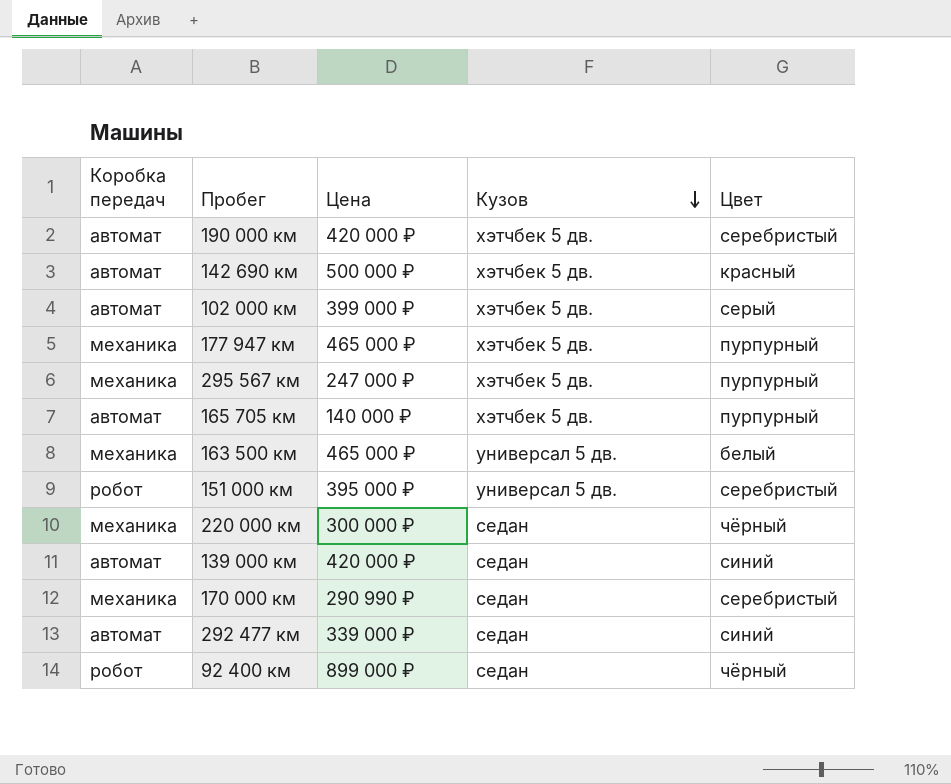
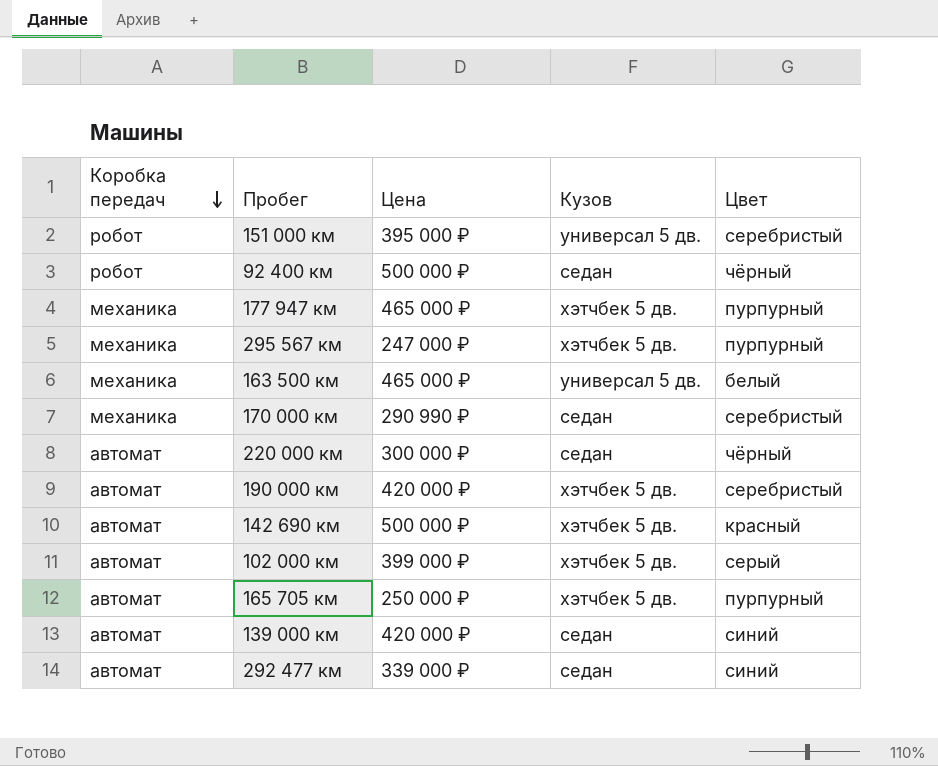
row order: Кузов descending -> Коробка передач descending
92 400 км | Цена: 899 000 ₽ -> 500 000 ₽
220 000 км | Коробка передач: механика -> автомат
165 705 км | Цена: 140 000 ₽ -> 250 000 ₽

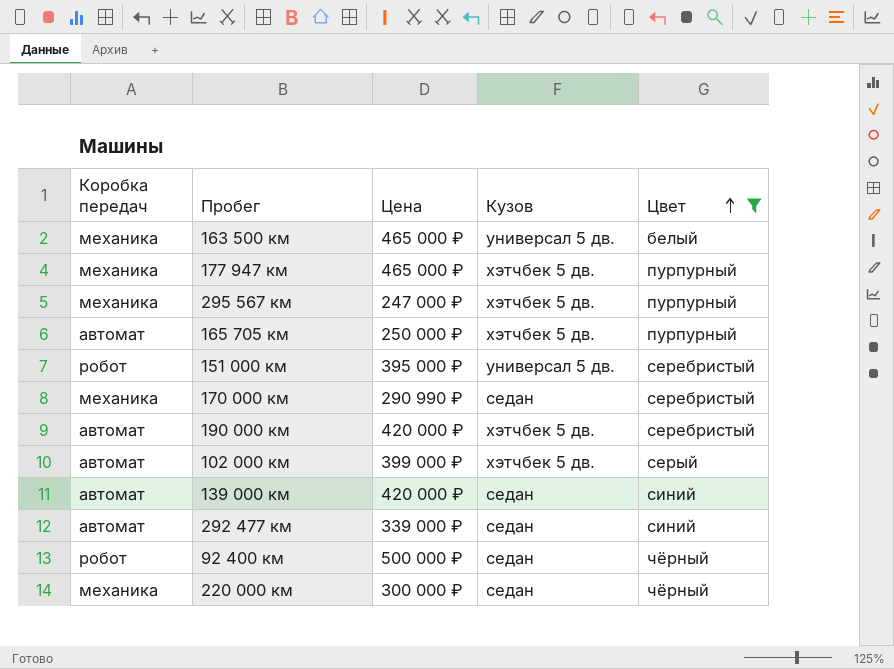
filter: none -> Цвет != красный
row order: Коробка передач descending -> Цвет ascending
220 000 км | Коробка передач: автомат -> механика

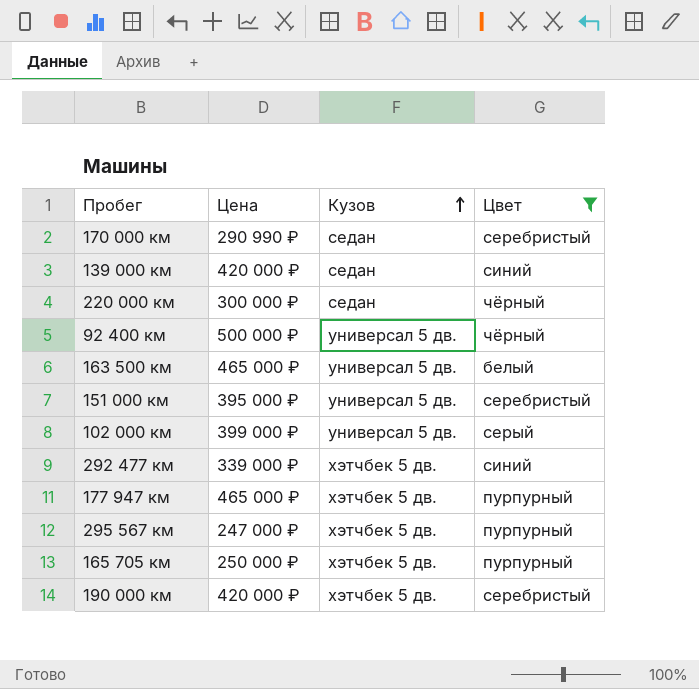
row order: Цвет ascending -> Кузов ascending
column Коробка передач | position: 1 -> none
92 400 км | Кузов: седан -> универсал 5 дв.
102 000 км | Кузов: хэтчбек 5 дв. -> универсал 5 дв.
292 477 км | Кузов: седан -> хэтчбек 5 дв.

